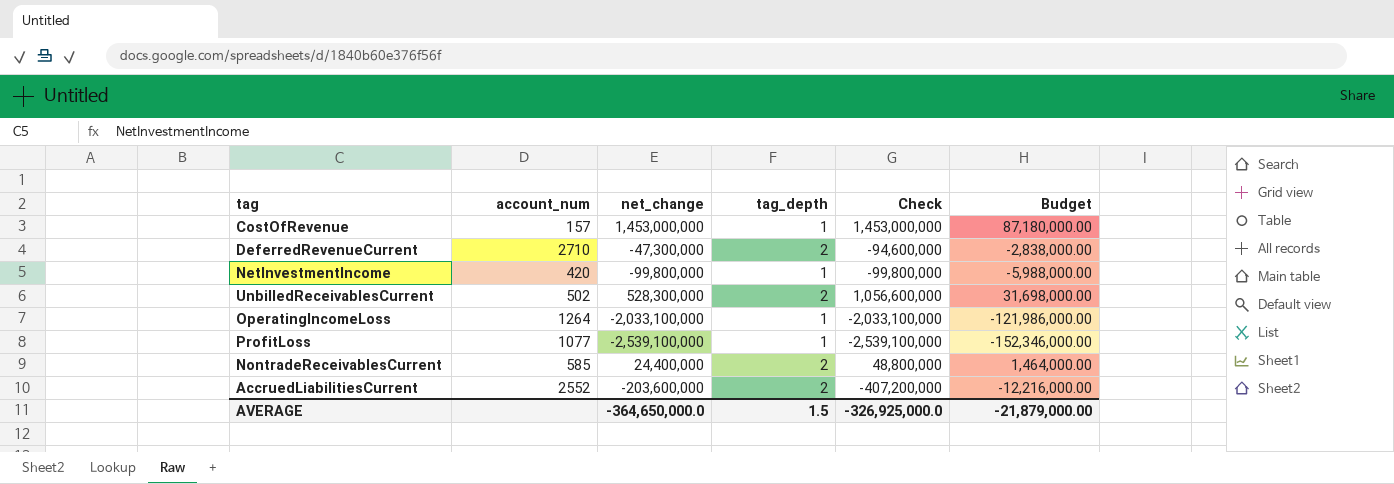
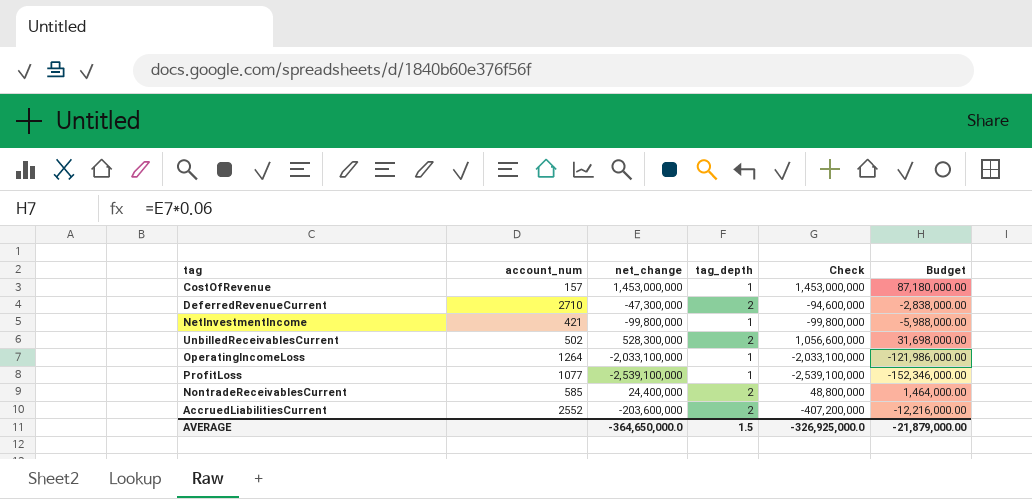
NetInvestmentIncome | account_num: 420 -> 421

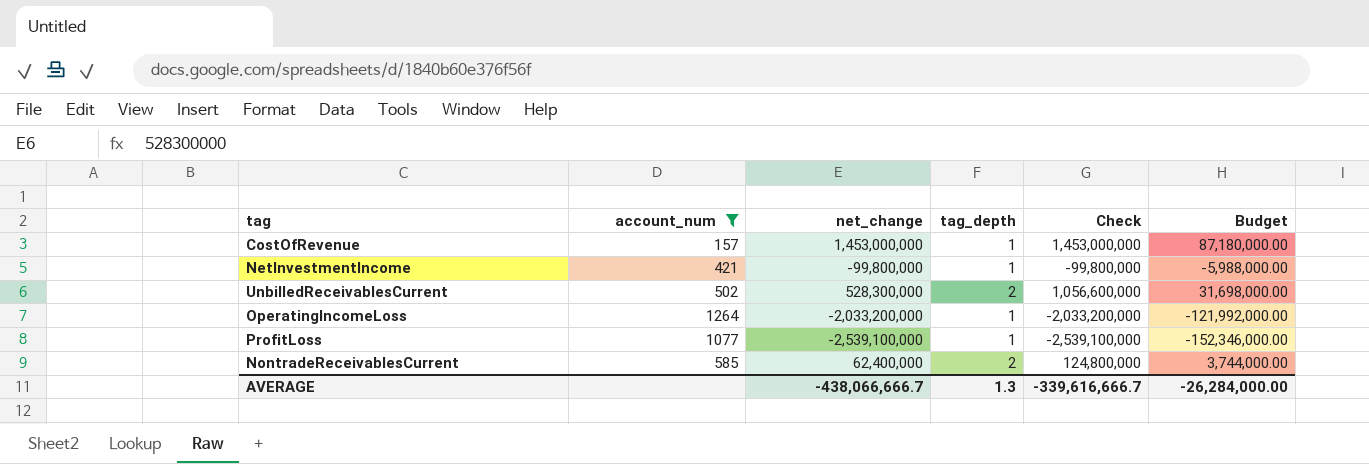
filter: none -> account_num <= 1264
OperatingIncomeLoss | net_change: -2,033,100,000 -> -2,033,200,000
OperatingIncomeLoss | Check: -2,033,100,000 -> -2,033,200,000
OperatingIncomeLoss | Budget: -121,986,000.00 -> -121,992,000.00
NontradeReceivablesCurrent | net_change: 24,400,000 -> 62,400,000
NontradeReceivablesCurrent | Check: 48,800,000 -> 124,800,000
NontradeReceivablesCurrent | Budget: 1,464,000.00 -> 3,744,000.00
AVERAGE | net_change: -364,650,000.0 -> -438,066,666.7
AVERAGE | tag_depth: 1.5 -> 1.3
AVERAGE | Check: -326,925,000.0 -> -339,616,666.7
AVERAGE | Budget: -21,879,000.00 -> -26,284,000.00

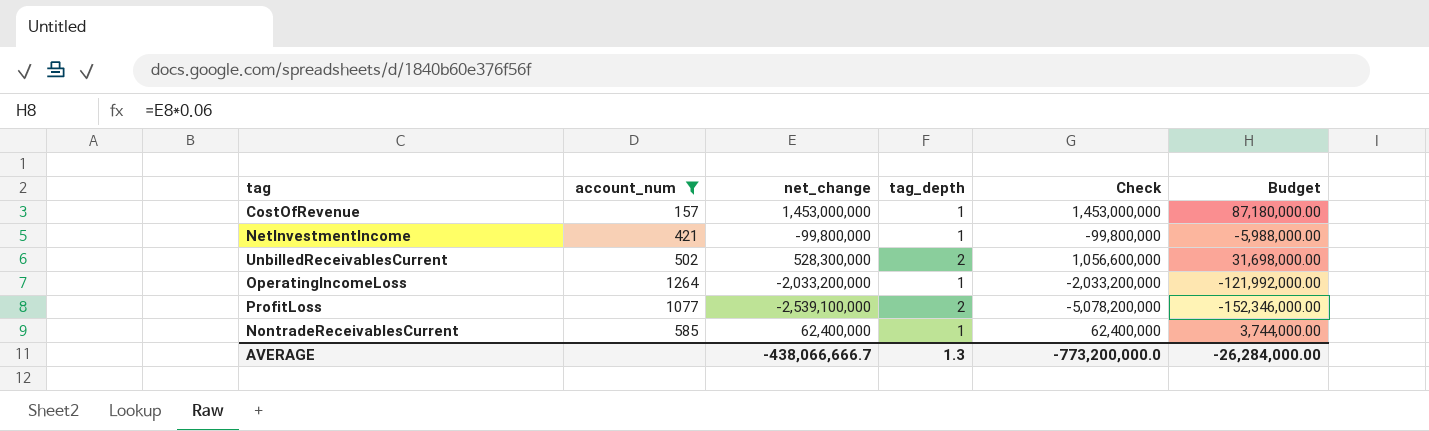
ProfitLoss | tag_depth: 1 -> 2
ProfitLoss | Check: -2,539,100,000 -> -5,078,200,000
NontradeReceivablesCurrent | tag_depth: 2 -> 1
NontradeReceivablesCurrent | Check: 124,800,000 -> 62,400,000
AVERAGE | Check: -339,616,666.7 -> -773,200,000.0

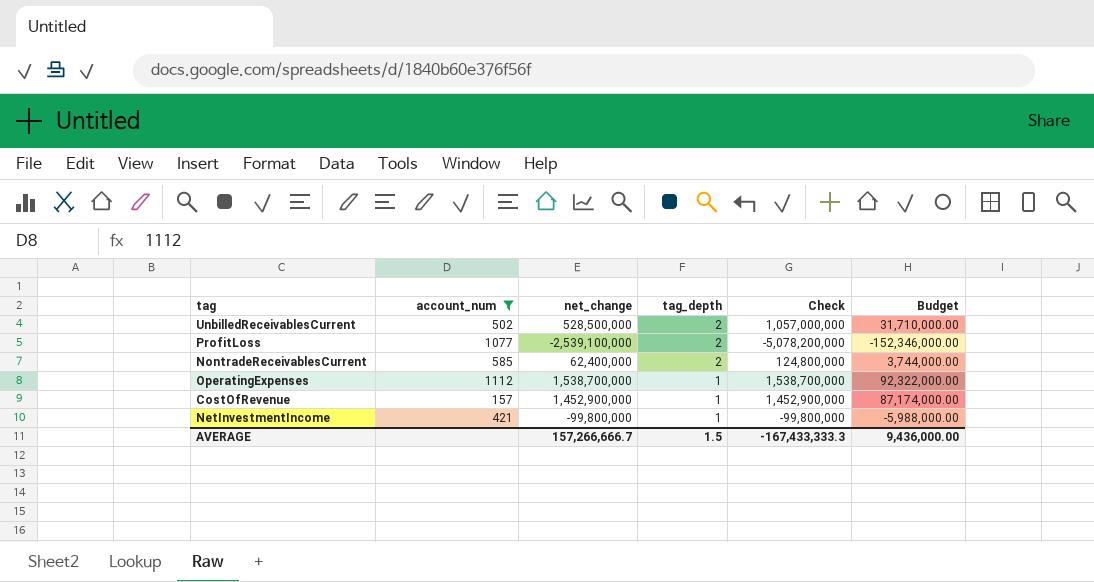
row order: none -> tag_depth descending
row OperatingIncomeLoss: 1264 | -2,033,200,000 | 1 | -2,033,200,000 | -121,992,000.00 -> none
UnbilledReceivablesCurrent | net_change: 528,300,000 -> 528,500,000
UnbilledReceivablesCurrent | Check: 1,056,600,000 -> 1,057,000,000
UnbilledReceivablesCurrent | Budget: 31,698,000.00 -> 31,710,000.00
NontradeReceivablesCurrent | tag_depth: 1 -> 2
NontradeReceivablesCurrent | Check: 62,400,000 -> 124,800,000
row OperatingExpenses: none -> 1112 | 1,538,700,000 | 1 | 1,538,700,000 | 92,322,000.00
CostOfRevenue | net_change: 1,453,000,000 -> 1,452,900,000
CostOfRevenue | Check: 1,453,000,000 -> 1,452,900,000
CostOfRevenue | Budget: 87,180,000.00 -> 87,174,000.00
AVERAGE | net_change: -438,066,666.7 -> 157,266,666.7
AVERAGE | tag_depth: 1.3 -> 1.5
AVERAGE | Check: -773,200,000.0 -> -167,433,333.3
AVERAGE | Budget: -26,284,000.00 -> 9,436,000.00

